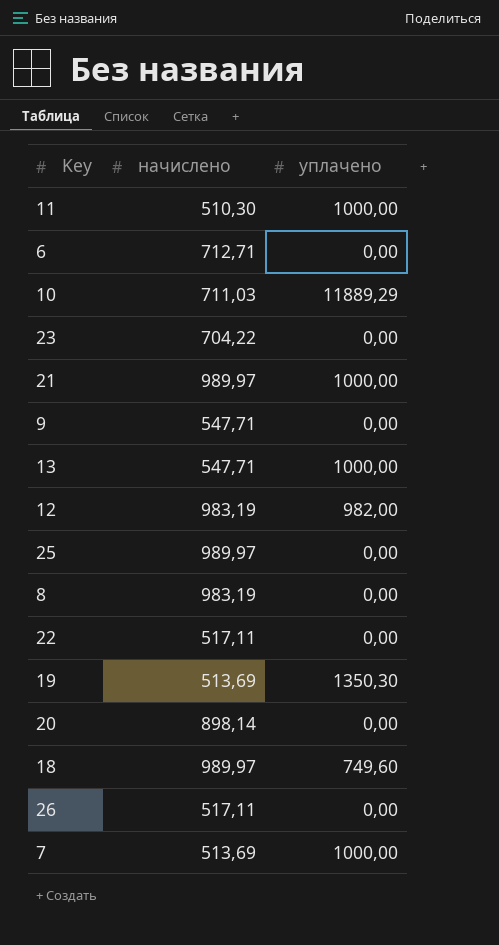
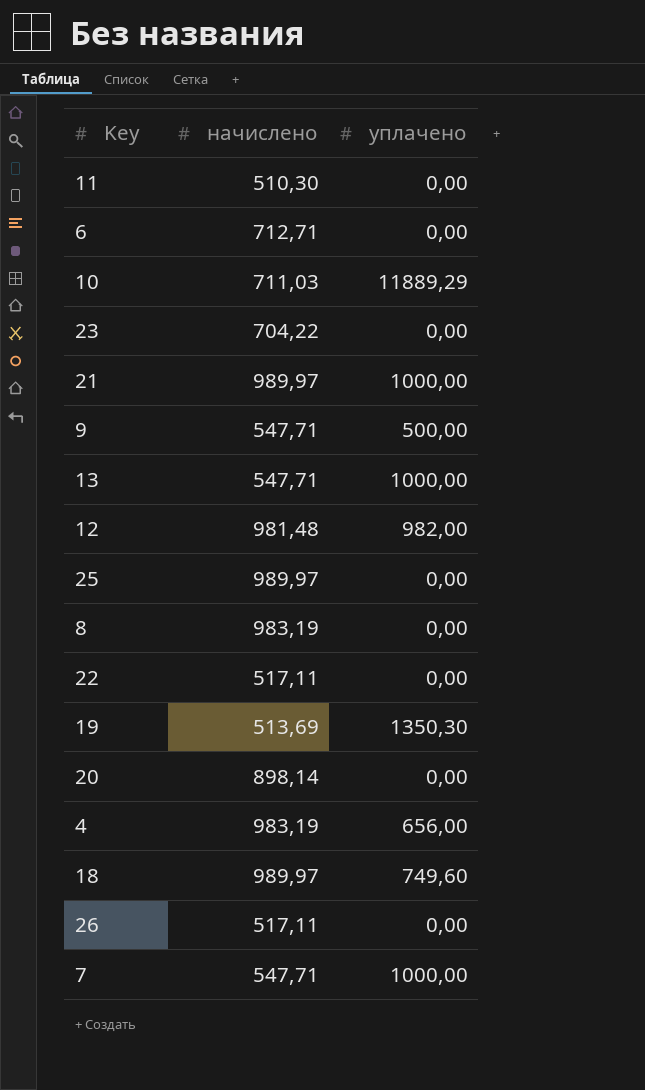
11 | уплачено: 1000,00 -> 0,00
9 | уплачено: 0,00 -> 500,00
12 | начислено: 983,19 -> 981,48
row 4: none -> 983,19 | 656,00
7 | начислено: 513,69 -> 547,71

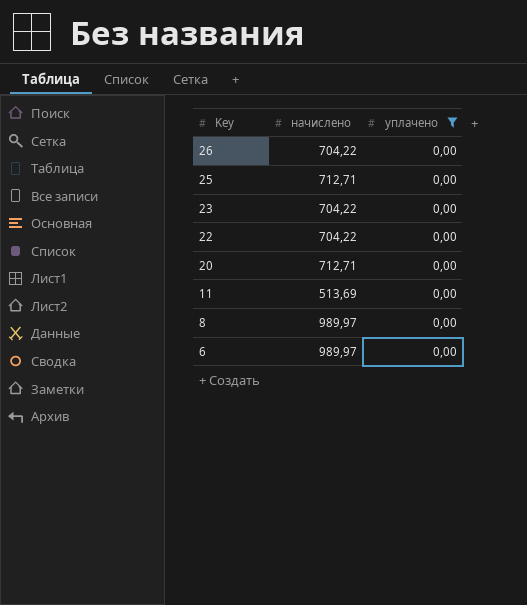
filter: none -> уплачено = 0,00
row order: none -> Key descending
26 | начислено: 517,11 -> 704,22
25 | начислено: 989,97 -> 712,71
22 | начислено: 517,11 -> 704,22
20 | начислено: 898,14 -> 712,71
11 | начислено: 510,30 -> 513,69
8 | начислено: 983,19 -> 989,97
6 | начислено: 712,71 -> 989,97

